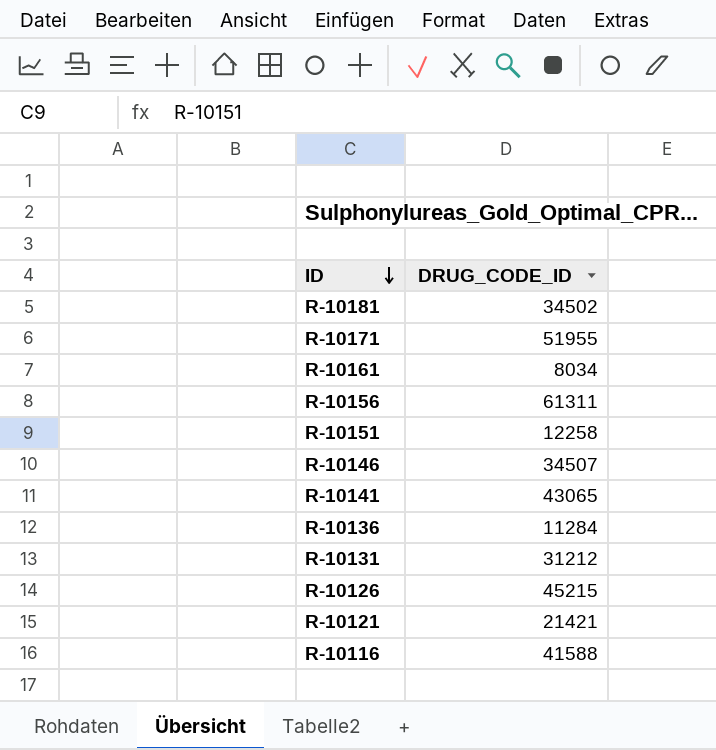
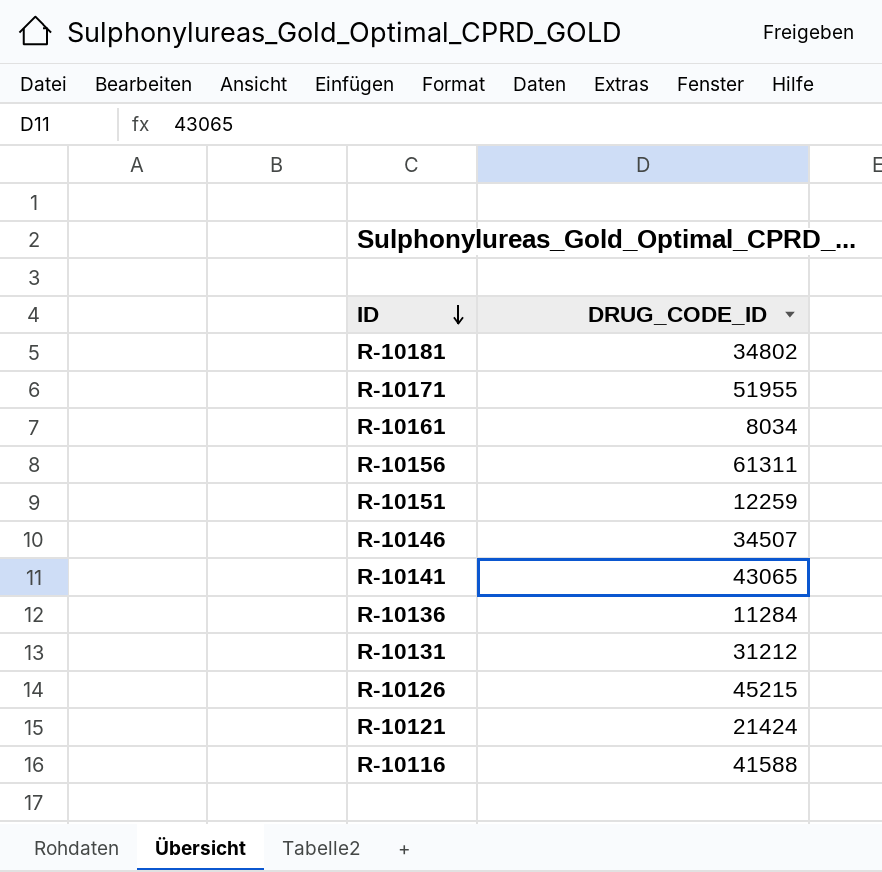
R-10181 | DRUG_CODE_ID: 34502 -> 34802
R-10151 | DRUG_CODE_ID: 12258 -> 12259
R-10121 | DRUG_CODE_ID: 21421 -> 21424

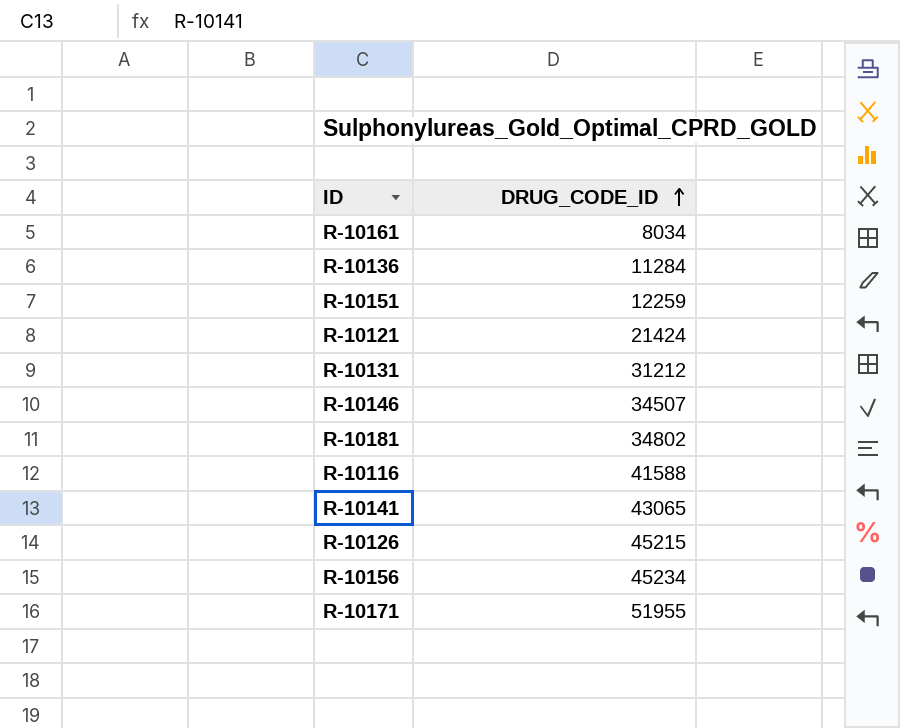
row order: ID descending -> DRUG_CODE_ID ascending
R-10156 | DRUG_CODE_ID: 61311 -> 45234

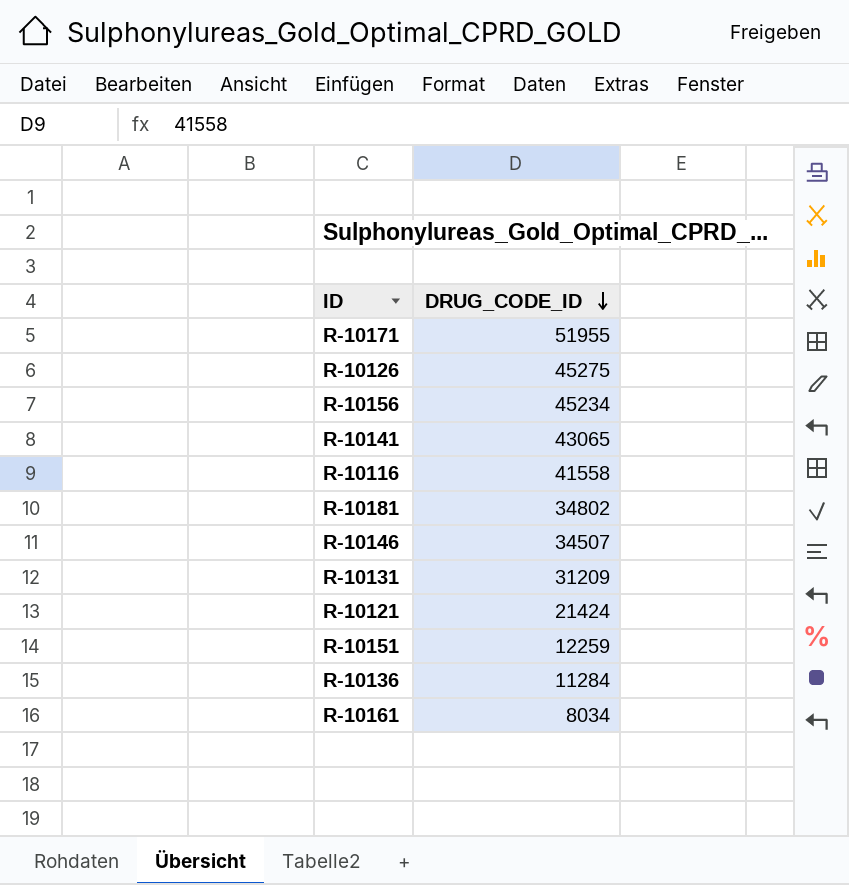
row order: DRUG_CODE_ID ascending -> DRUG_CODE_ID descending
R-10126 | DRUG_CODE_ID: 45215 -> 45275
R-10116 | DRUG_CODE_ID: 41588 -> 41558
R-10131 | DRUG_CODE_ID: 31212 -> 31209

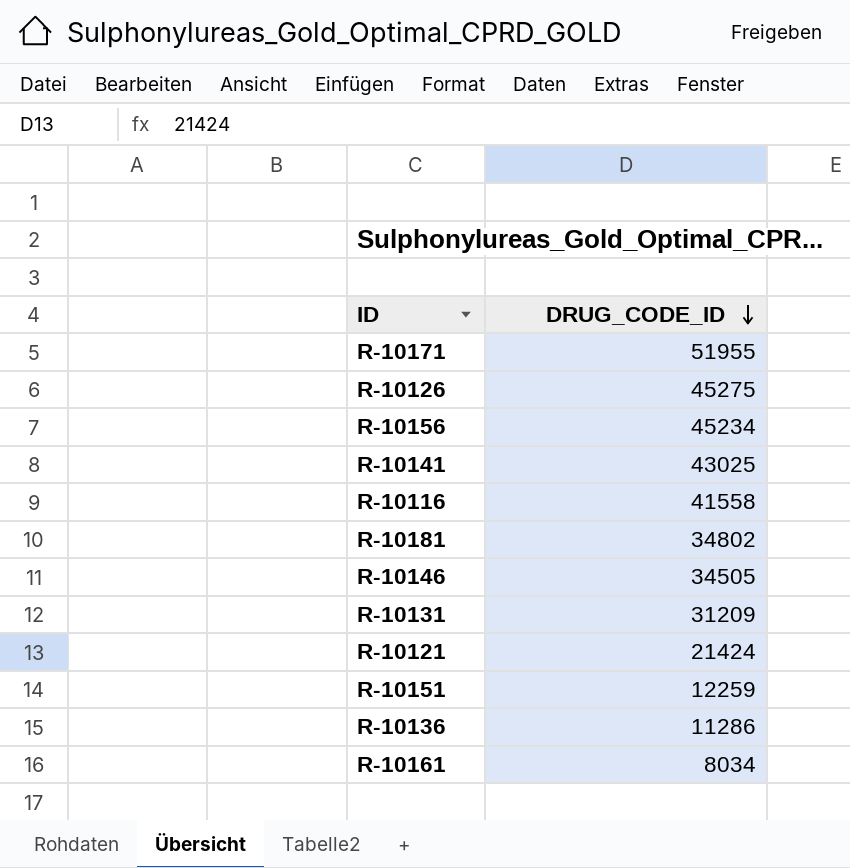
R-10141 | DRUG_CODE_ID: 43065 -> 43025
R-10146 | DRUG_CODE_ID: 34507 -> 34505
R-10136 | DRUG_CODE_ID: 11284 -> 11286

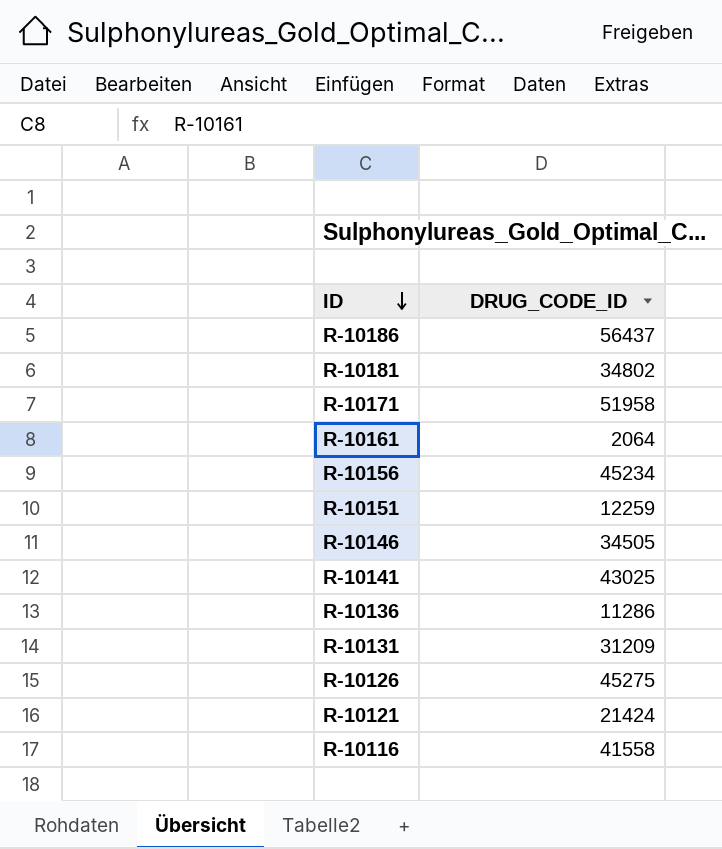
row order: DRUG_CODE_ID descending -> ID descending
row R-10186: none -> 56437
R-10171 | DRUG_CODE_ID: 51955 -> 51958
R-10161 | DRUG_CODE_ID: 8034 -> 2064

